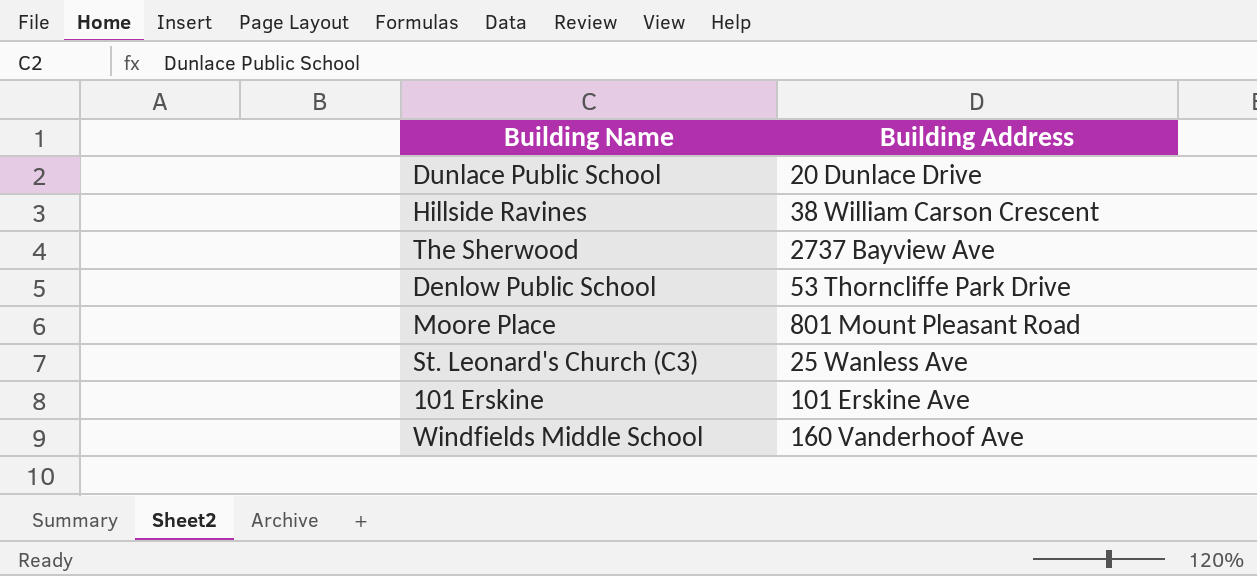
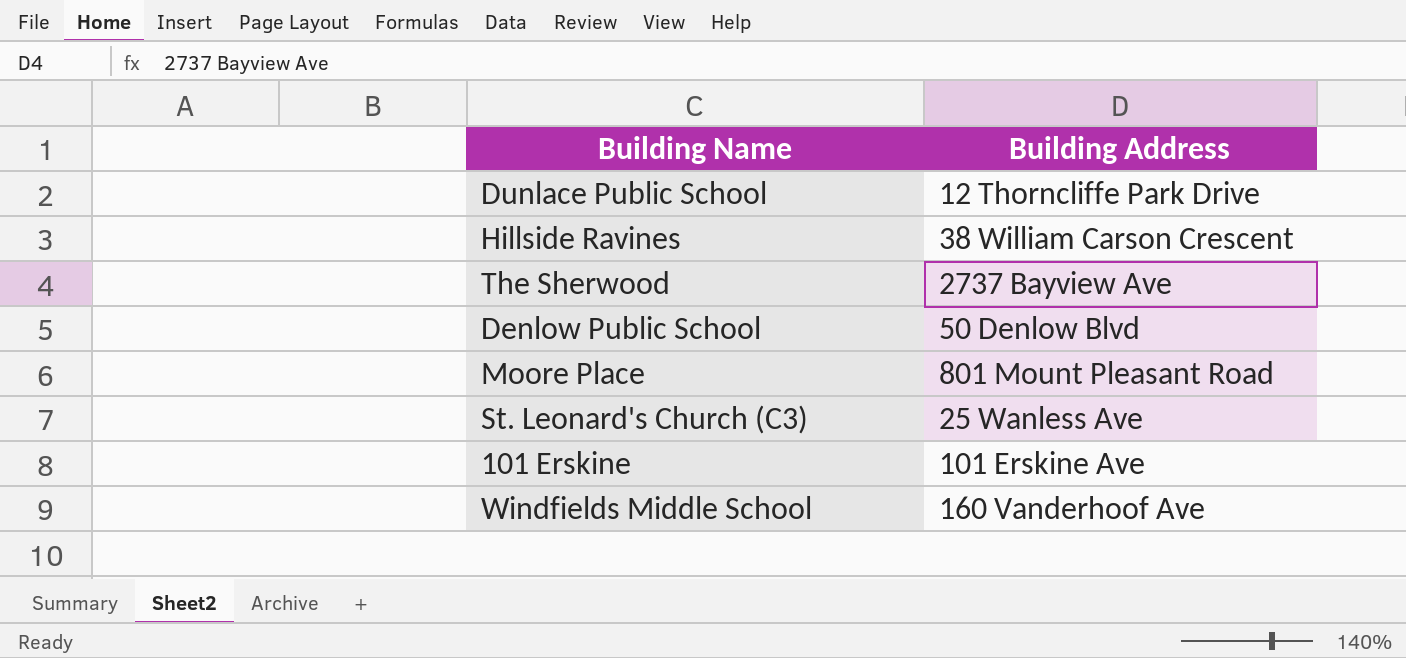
Dunlace Public School | Building Address: 20 Dunlace Drive -> 12 Thorncliffe Park Drive
Denlow Public School | Building Address: 53 Thorncliffe Park Drive -> 50 Denlow Blvd

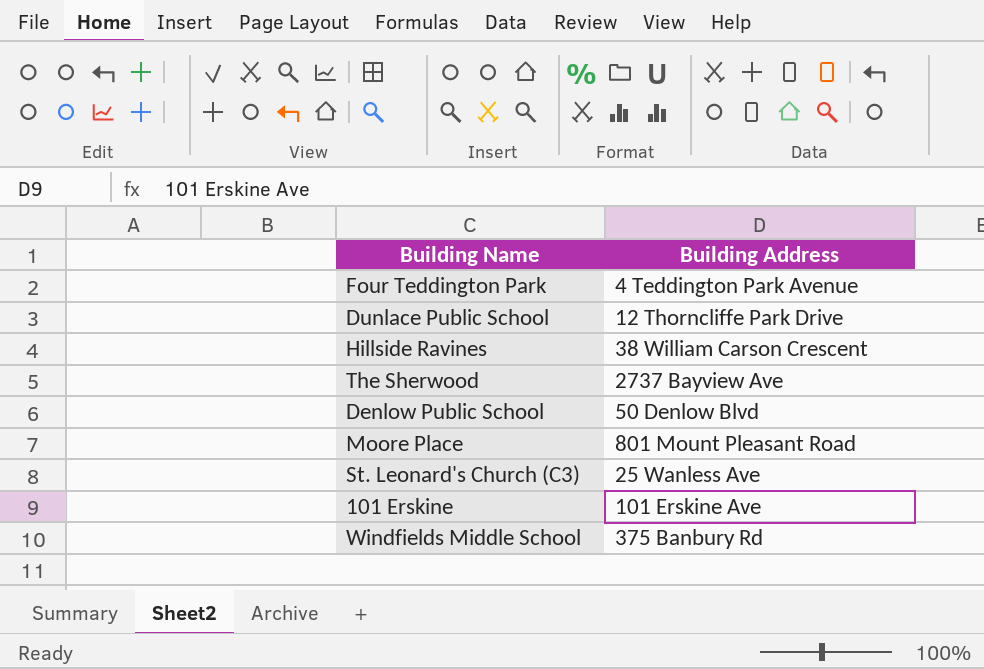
row Four Teddington Park: none -> 4 Teddington Park Avenue
Windfields Middle School | Building Address: 160 Vanderhoof Ave -> 375 Banbury Rd

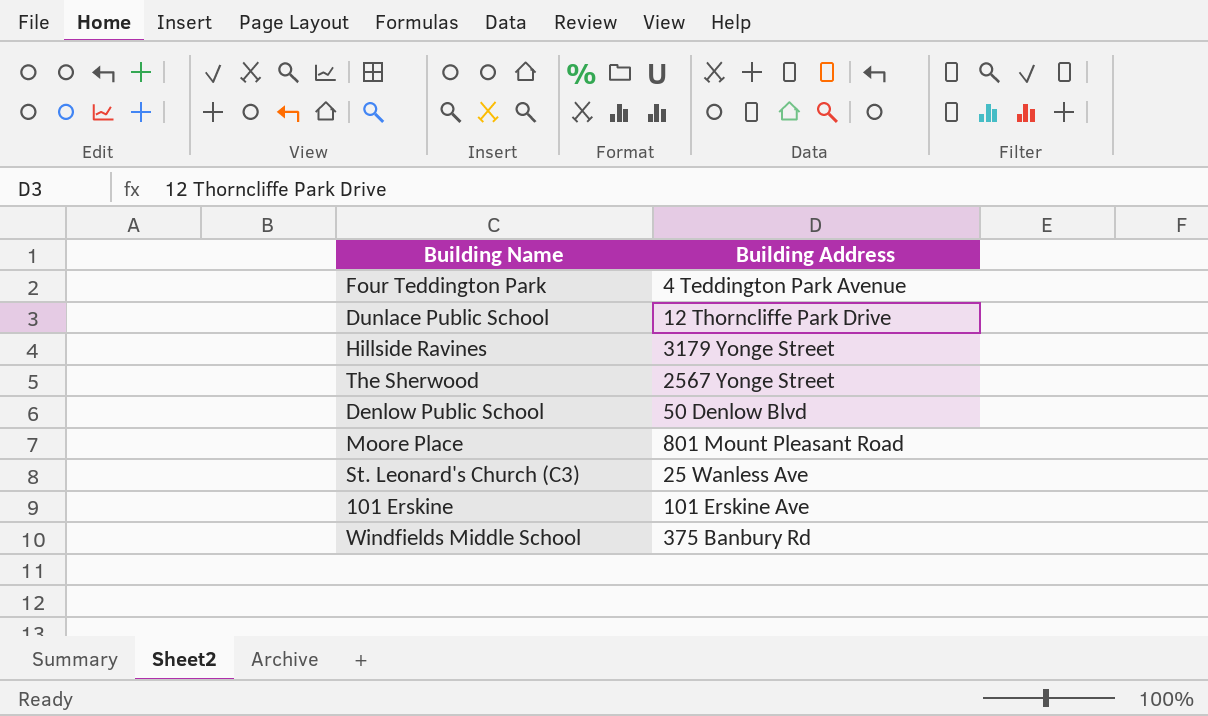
Hillside Ravines | Building Address: 38 William Carson Crescent -> 3179 Yonge Street
The Sherwood | Building Address: 2737 Bayview Ave -> 2567 Yonge Street

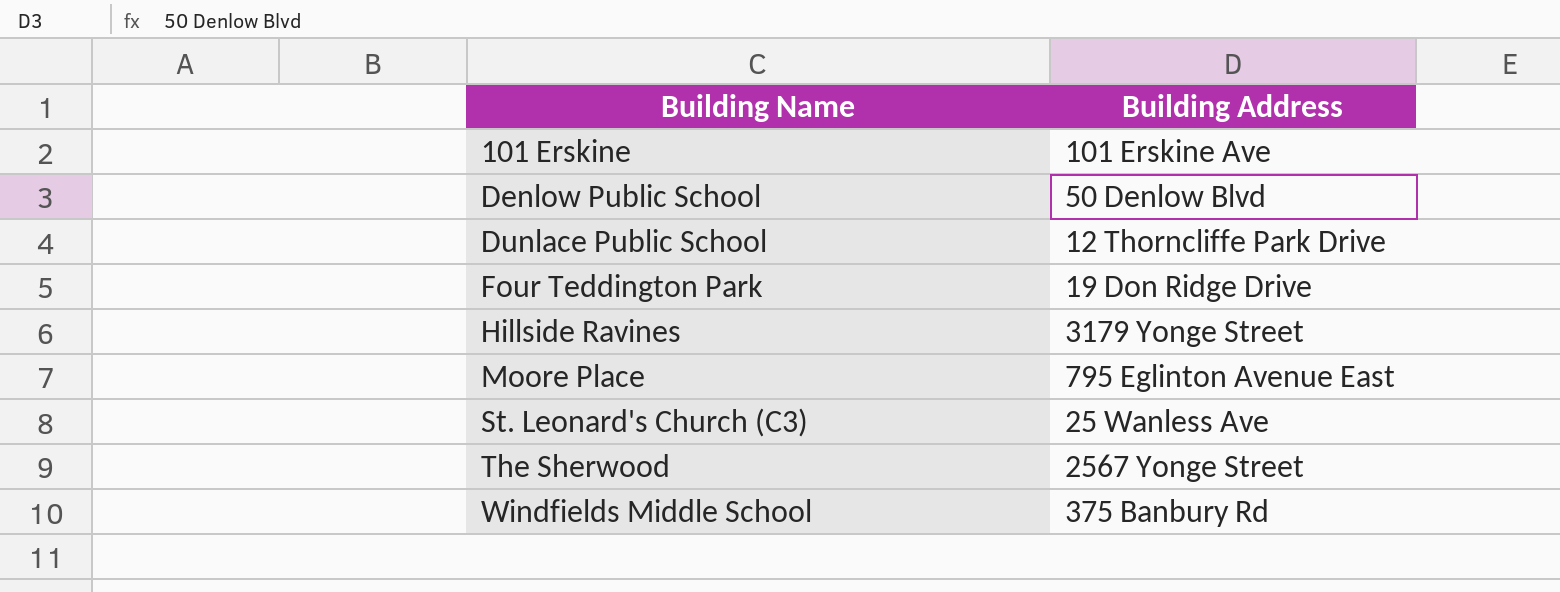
row order: none -> Building Name ascending
Four Teddington Park | Building Address: 4 Teddington Park Avenue -> 19 Don Ridge Drive
Moore Place | Building Address: 801 Mount Pleasant Road -> 795 Eglinton Avenue East

